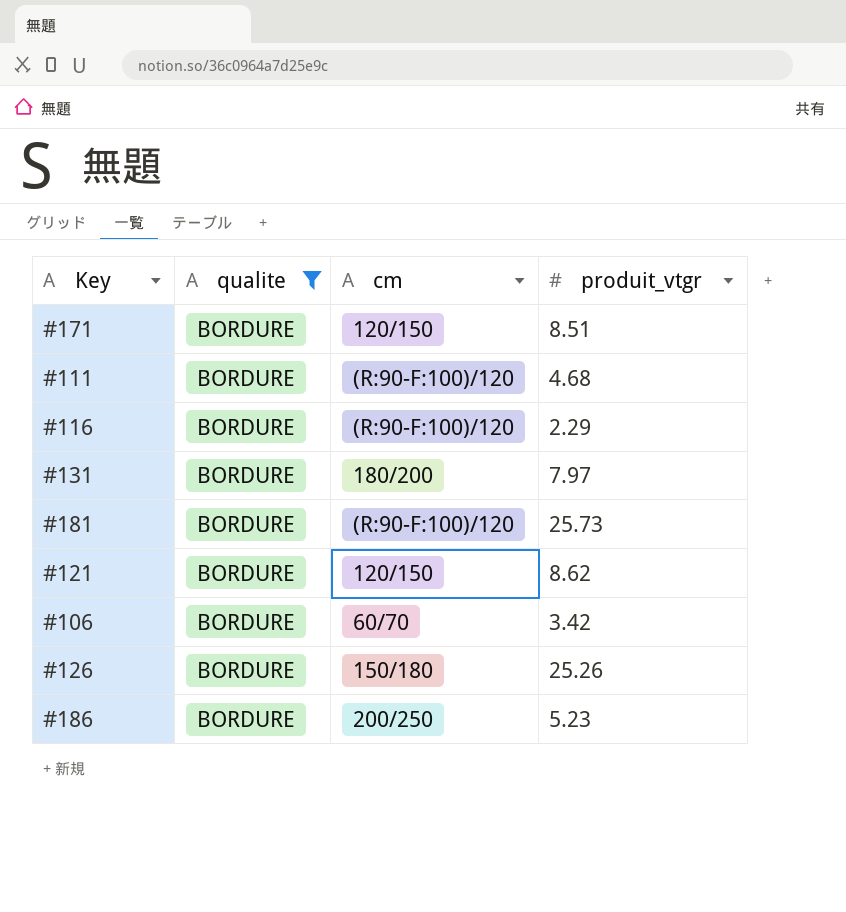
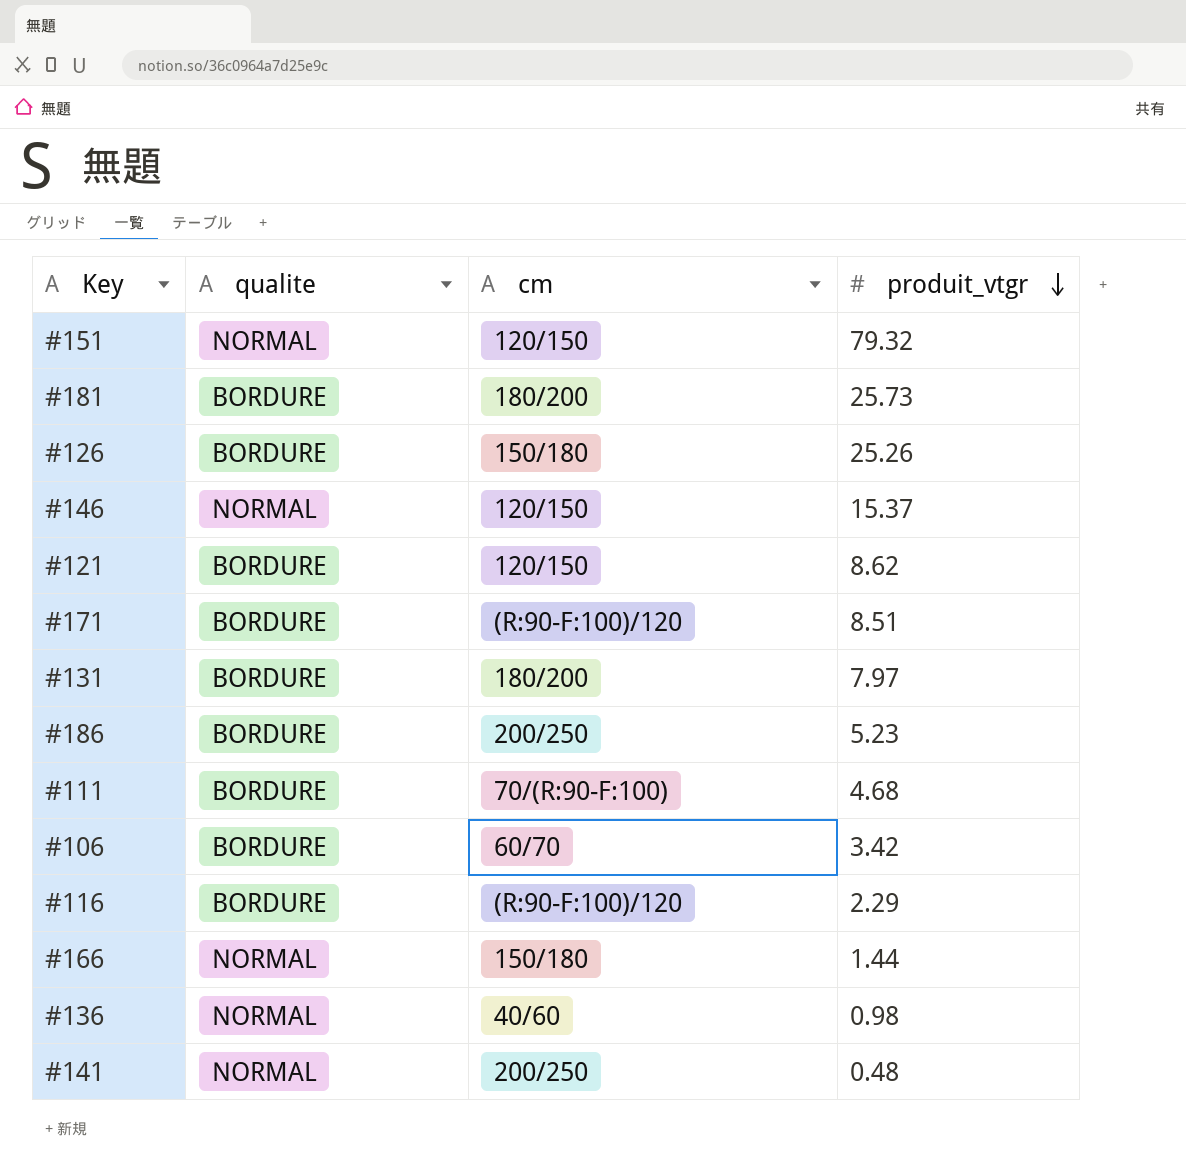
filter: qualite = BORDURE -> none
row order: none -> produit_vtgr descending
#181 | cm: (R:90-F:100)/120 -> 180/200
#171 | cm: 120/150 -> (R:90-F:100)/120
#111 | cm: (R:90-F:100)/120 -> 70/(R:90-F:100)

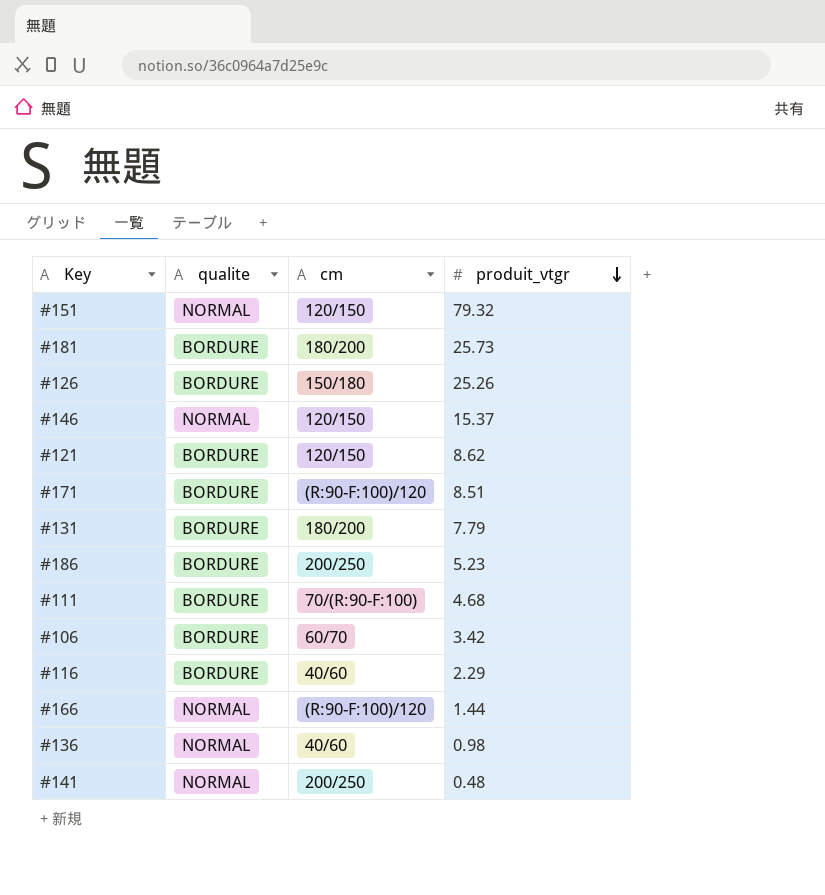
#131 | produit_vtgr: 7.97 -> 7.79
#116 | cm: (R:90-F:100)/120 -> 40/60
#166 | cm: 150/180 -> (R:90-F:100)/120

